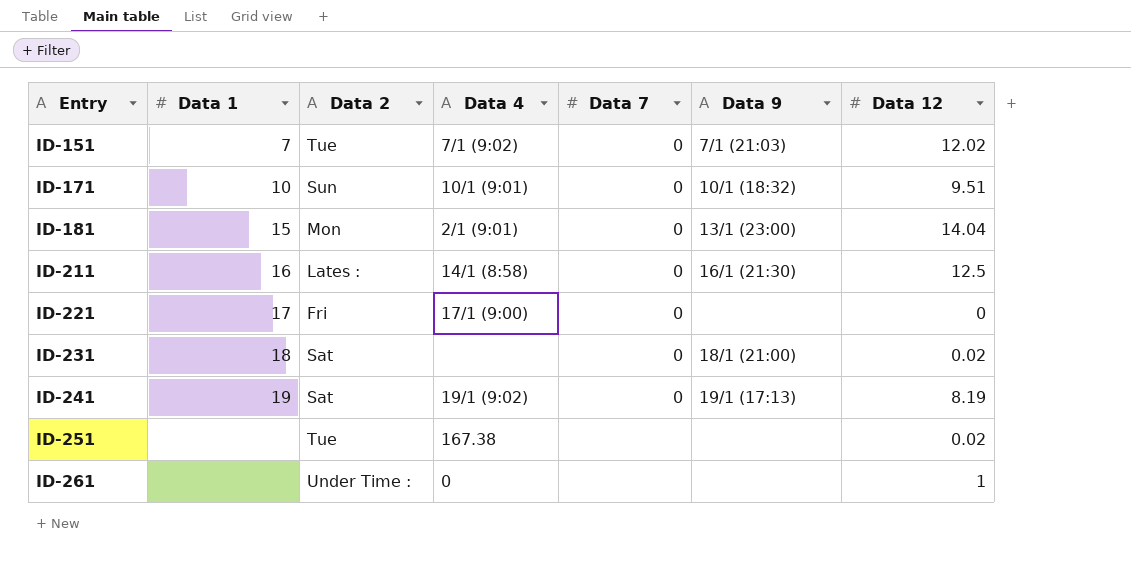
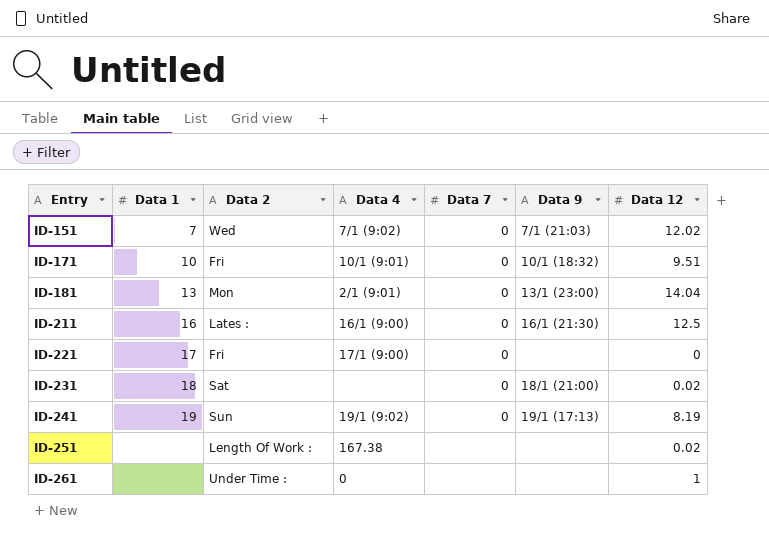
ID-151 | Data 2: Tue -> Wed
ID-171 | Data 2: Sun -> Fri
ID-181 | Data 1: 15 -> 13
ID-211 | Data 4: 14/1 (8:58) -> 16/1 (9:00)
ID-241 | Data 2: Sat -> Sun
ID-251 | Data 2: Tue -> Length Of Work :

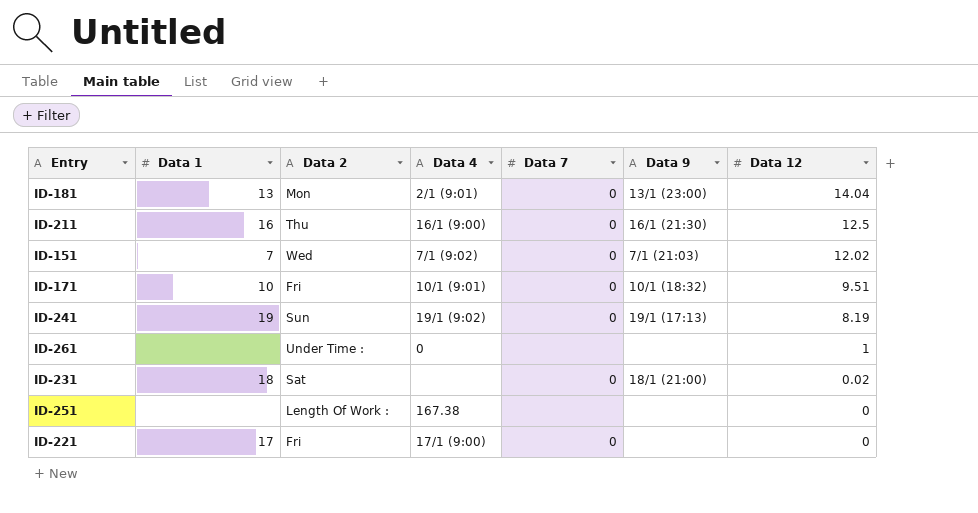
row order: Entry ascending -> Data 12 descending
ID-211 | Data 2: Lates : -> Thu
ID-251 | Data 12: 0.02 -> 0

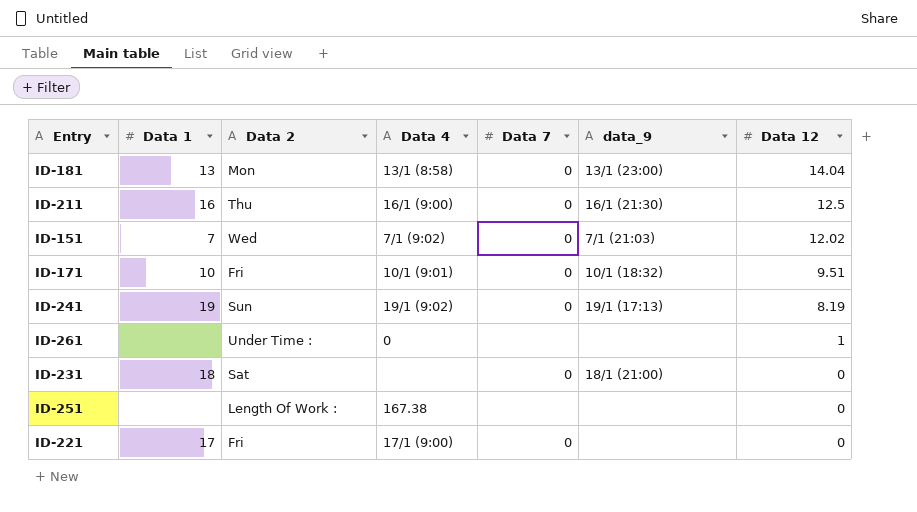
column name: Data 9 -> data_9
ID-181 | Data 4: 2/1 (9:01) -> 13/1 (8:58)
ID-231 | Data 12: 0.02 -> 0

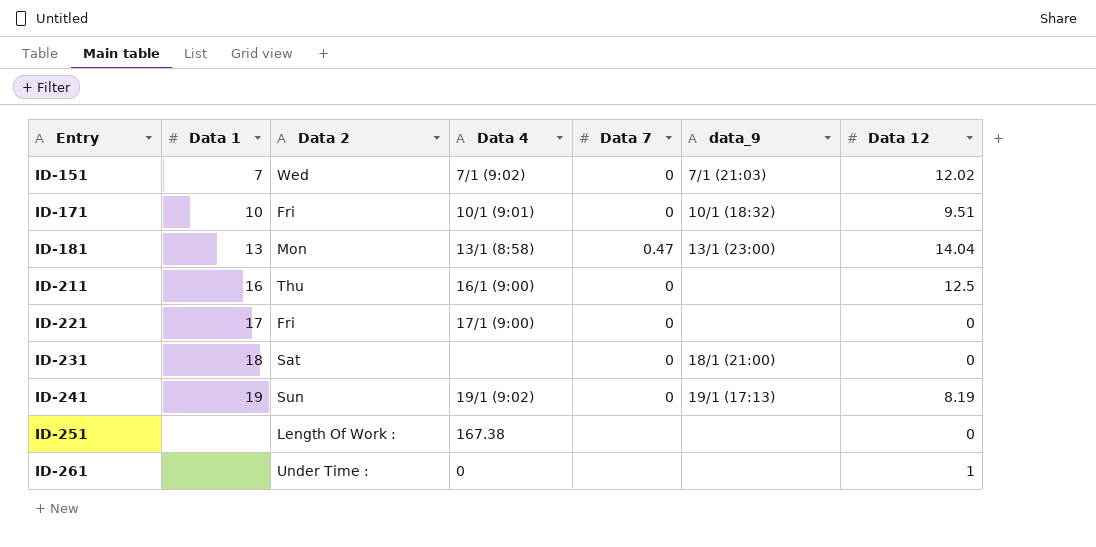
row order: Data 12 descending -> Entry ascending
ID-181 | Data 7: 0 -> 0.47
ID-211 | data_9: 16/1 (21:30) -> none

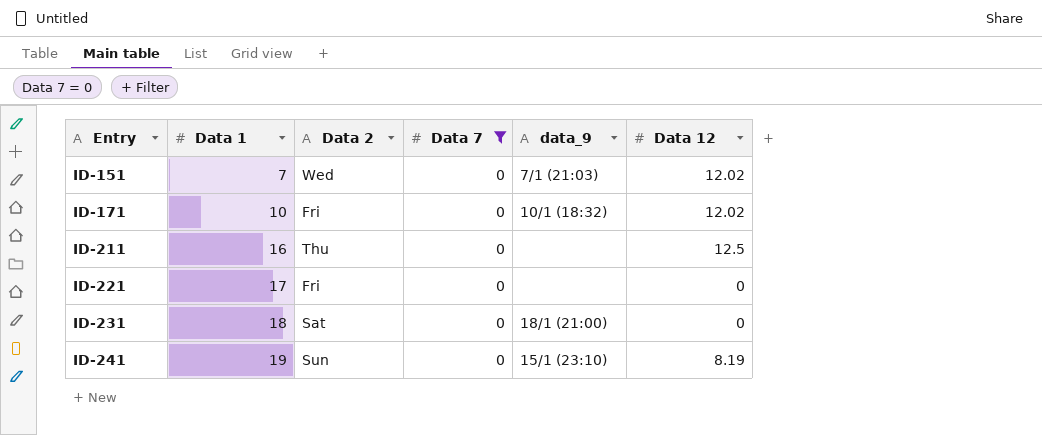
filter: none -> Data 7 = 0
column Data 4 | position: 4 -> none
ID-171 | Data 12: 9.51 -> 12.02
ID-241 | data_9: 19/1 (17:13) -> 15/1 (23:10)

